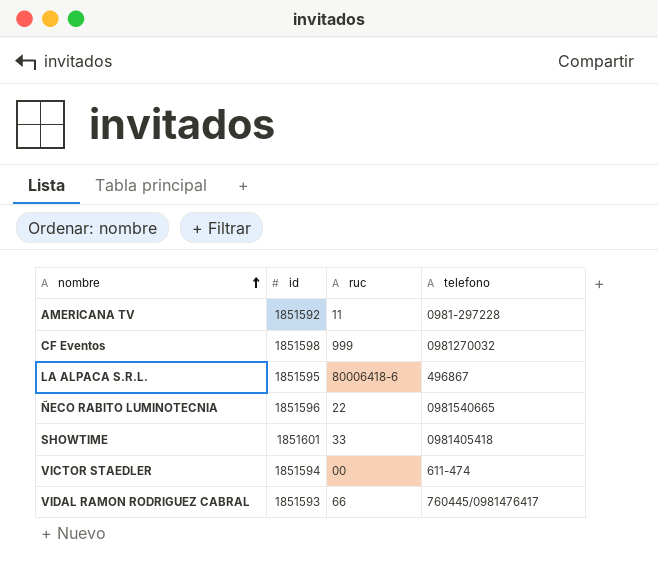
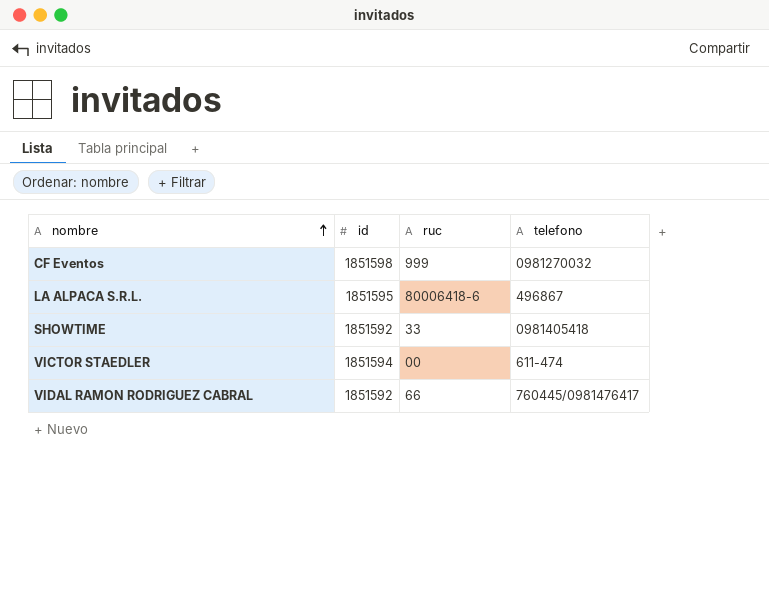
row AMERICANA TV: 1851592 | 11 | 0981-297228 -> none
row ÑECO RABITO LUMINOTECNIA: 1851596 | 22 | 0981540665 -> none
SHOWTIME | id: 1851601 -> 1851592
VIDAL RAMON RODRIGUEZ CABRAL | id: 1851593 -> 1851592

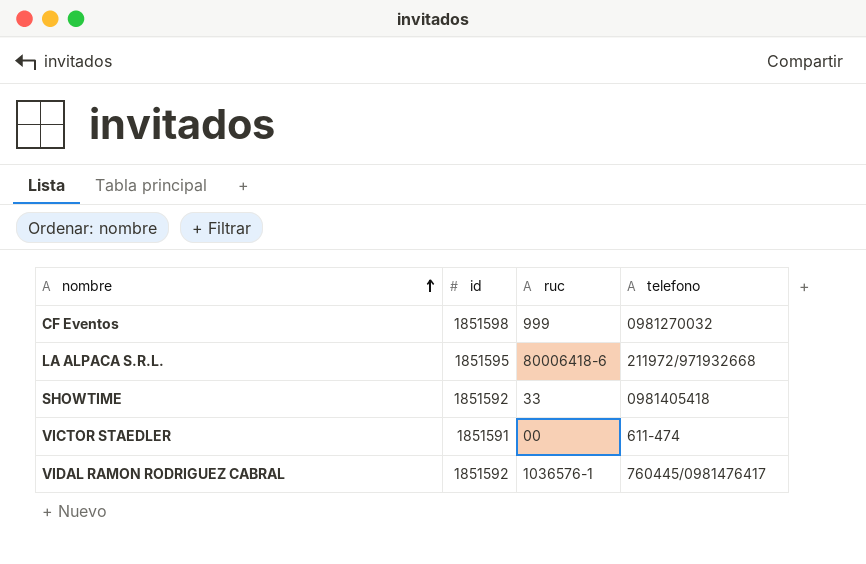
LA ALPACA S.R.L. | telefono: 496867 -> 211972/971932668
VICTOR STAEDLER | id: 1851594 -> 1851591
VIDAL RAMON RODRIGUEZ CABRAL | ruc: 66 -> 1036576-1

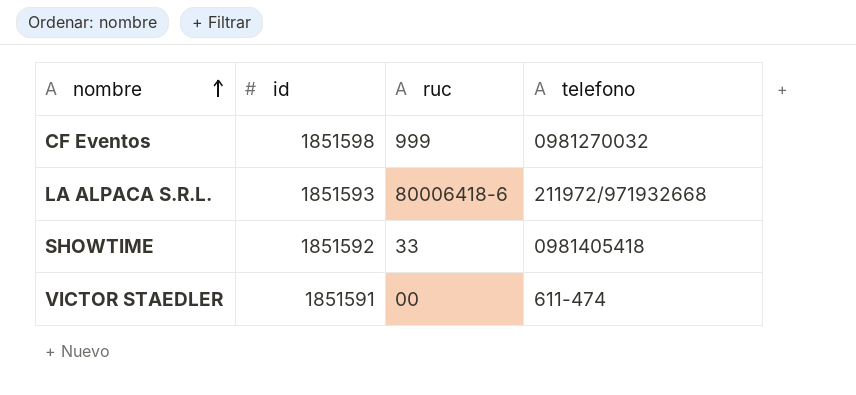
row VIDAL RAMON RODRIGUEZ CABRAL: 1851592 | 1036576-1 | 760445/0981476417 -> none
LA ALPACA S.R.L. | id: 1851595 -> 1851593

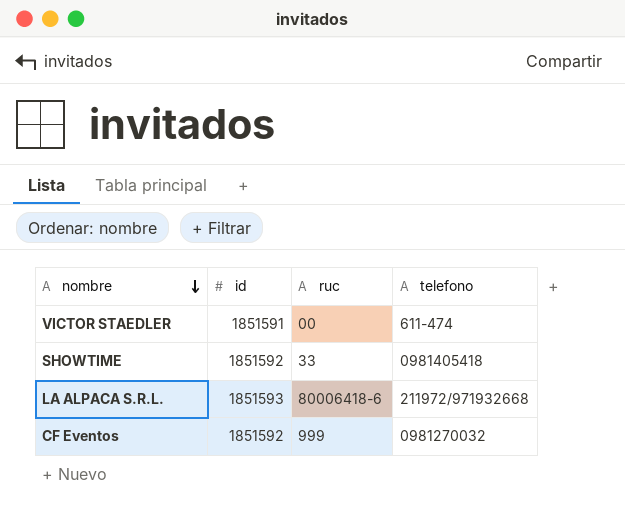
row order: nombre ascending -> nombre descending
CF Eventos | id: 1851598 -> 1851592

